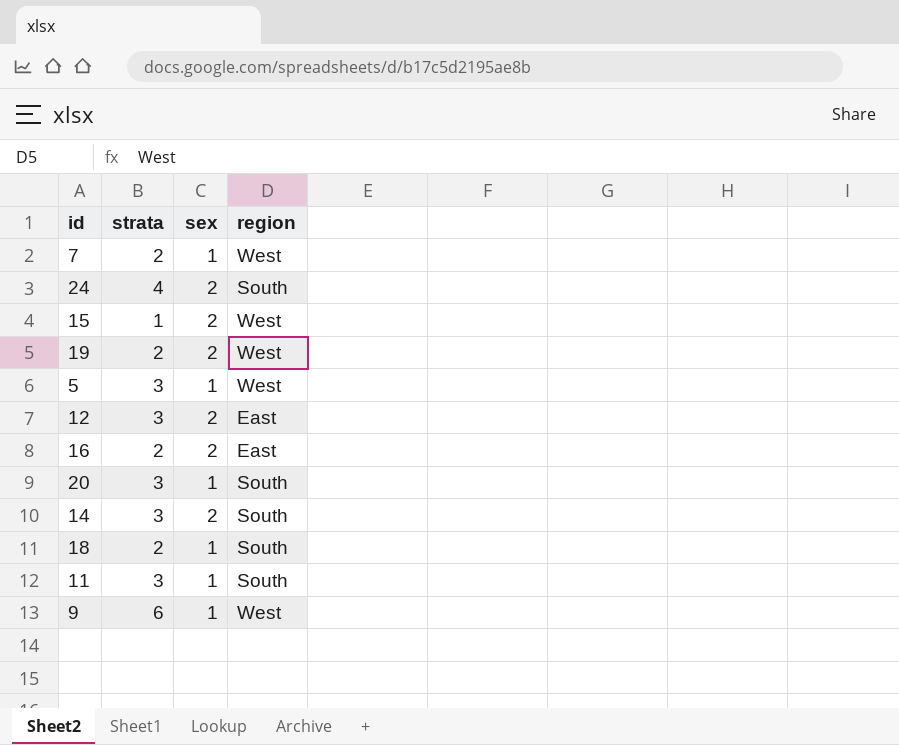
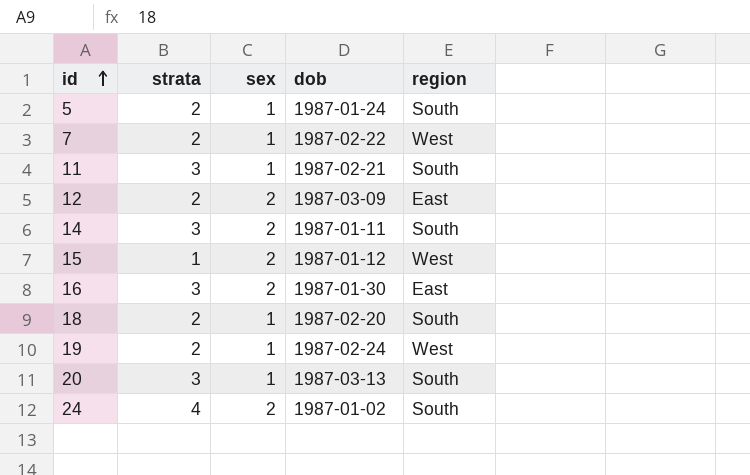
row order: none -> id ascending
column dob | position: none -> 4
row 9: 6 | 1 | West -> none
5 | strata: 3 -> 2
5 | region: West -> South
12 | strata: 3 -> 2
16 | strata: 2 -> 3
19 | sex: 2 -> 1

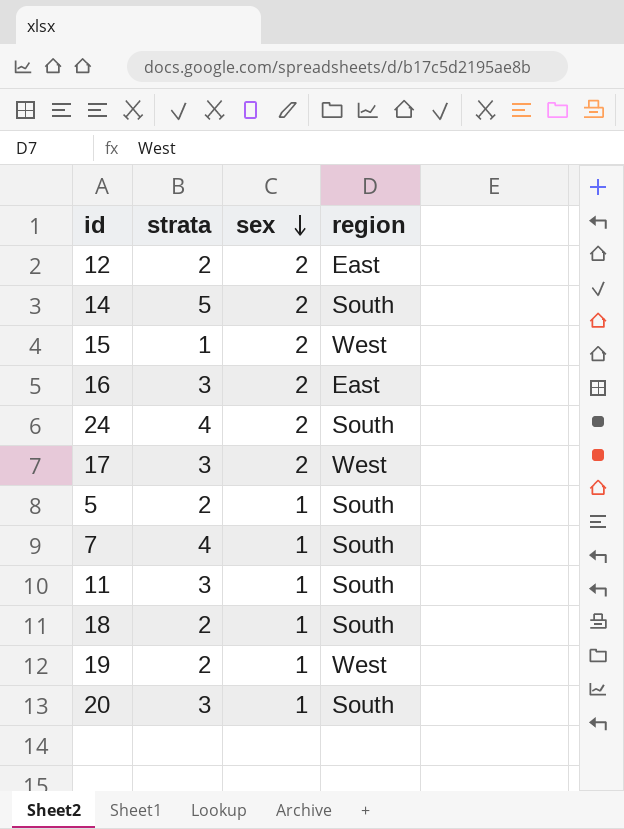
row order: id ascending -> sex descending
column dob | position: 4 -> none
14 | strata: 3 -> 5
row 17: none -> 3 | 2 | West
7 | strata: 2 -> 4
7 | region: West -> South

